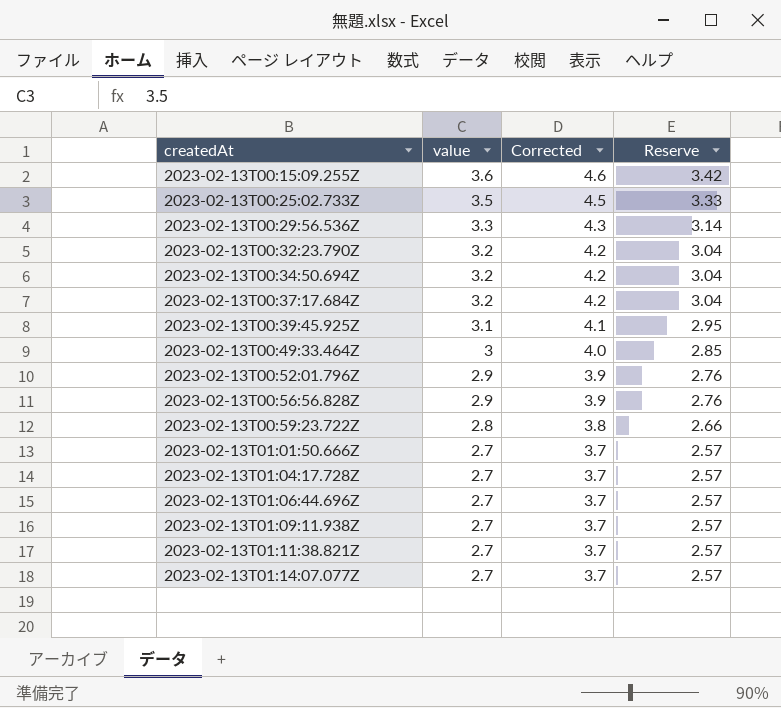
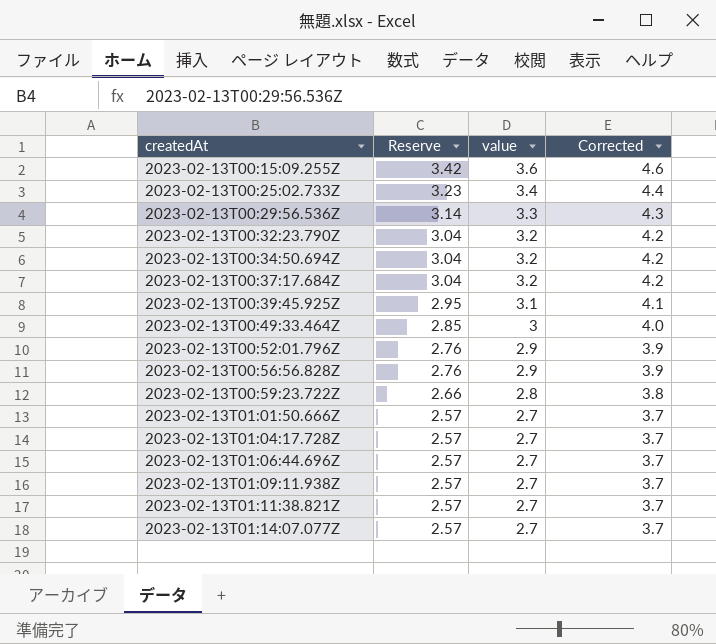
column Reserve | position: 4 -> 2
2023-02-13T00:25:02.733Z | Reserve: 3.33 -> 3.23
2023-02-13T00:25:02.733Z | value: 3.5 -> 3.4
2023-02-13T00:25:02.733Z | Corrected: 4.5 -> 4.4

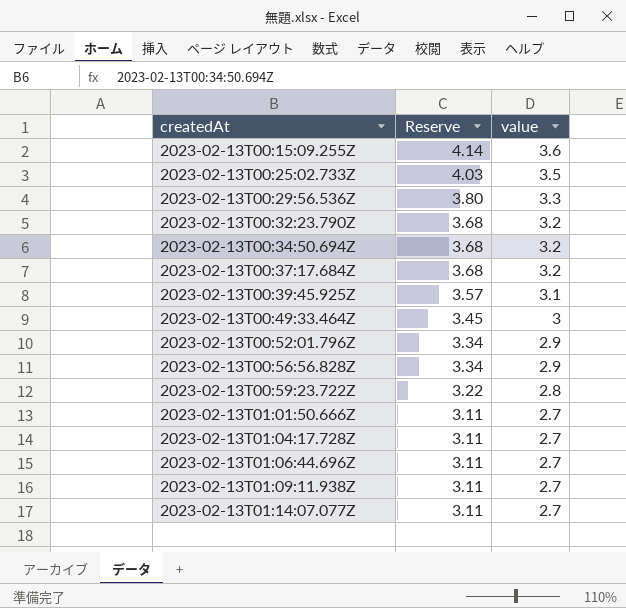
column Corrected | formula: [value] + 1 -> none
column Reserve | formula: [value] * 0.95 -> [value] * 1.15
row 2023-02-13T01:11:38.821Z: 2.57 | 2.7 | 3.7 -> none
2023-02-13T00:25:02.733Z | value: 3.4 -> 3.5

